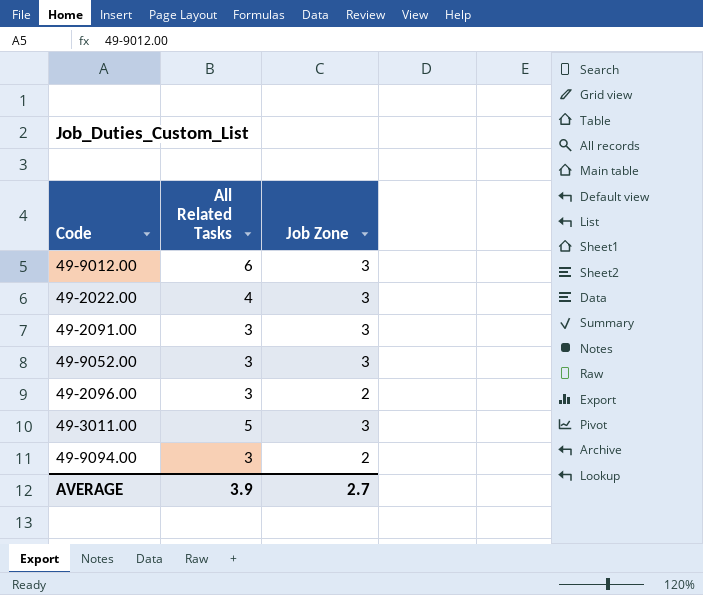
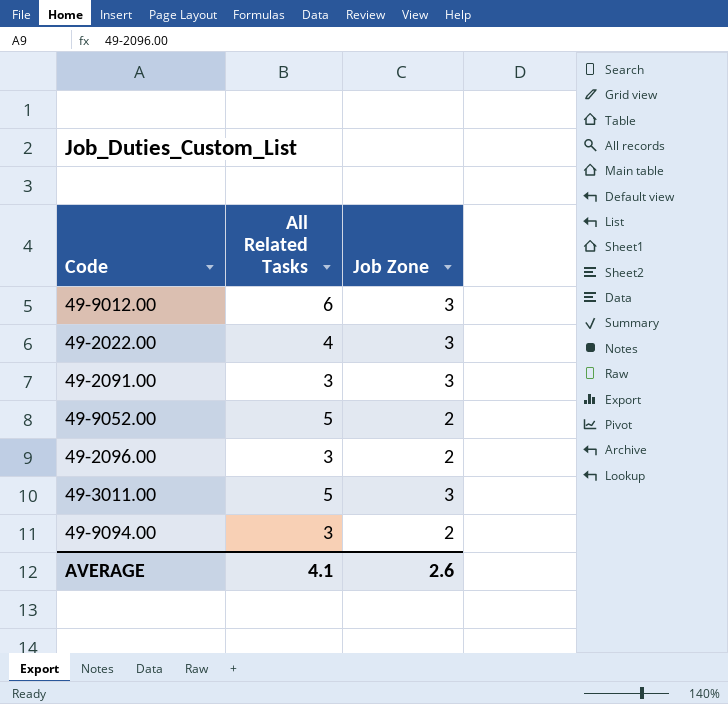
49-9052.00 | All Related Tasks: 3 -> 5
49-9052.00 | Job Zone: 3 -> 2
AVERAGE | All Related Tasks: 3.9 -> 4.1
AVERAGE | Job Zone: 2.7 -> 2.6

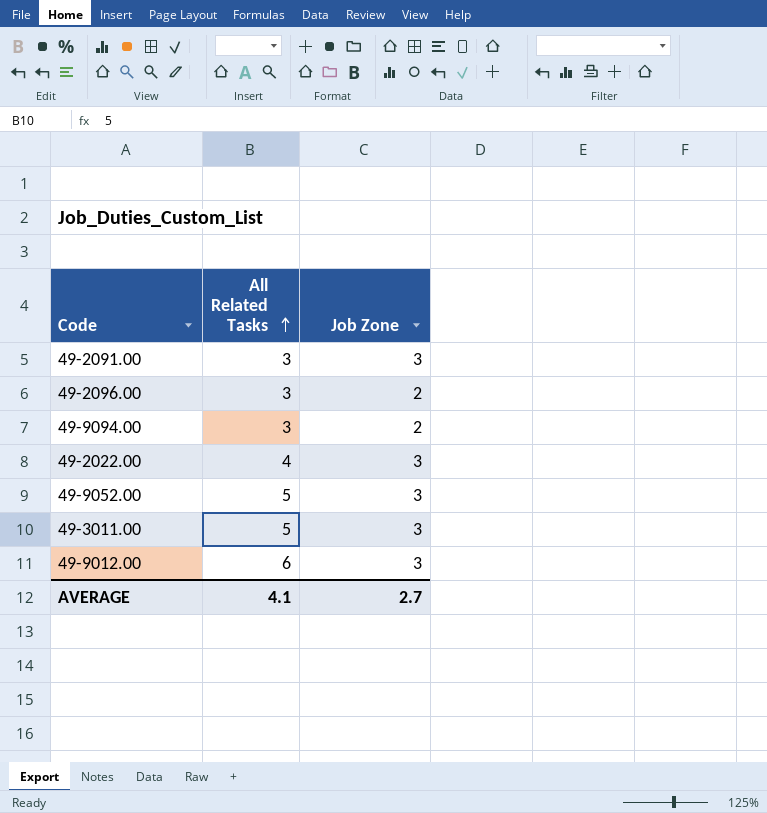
row order: none -> All Related Tasks ascending
49-9052.00 | Job Zone: 2 -> 3
AVERAGE | Job Zone: 2.6 -> 2.7

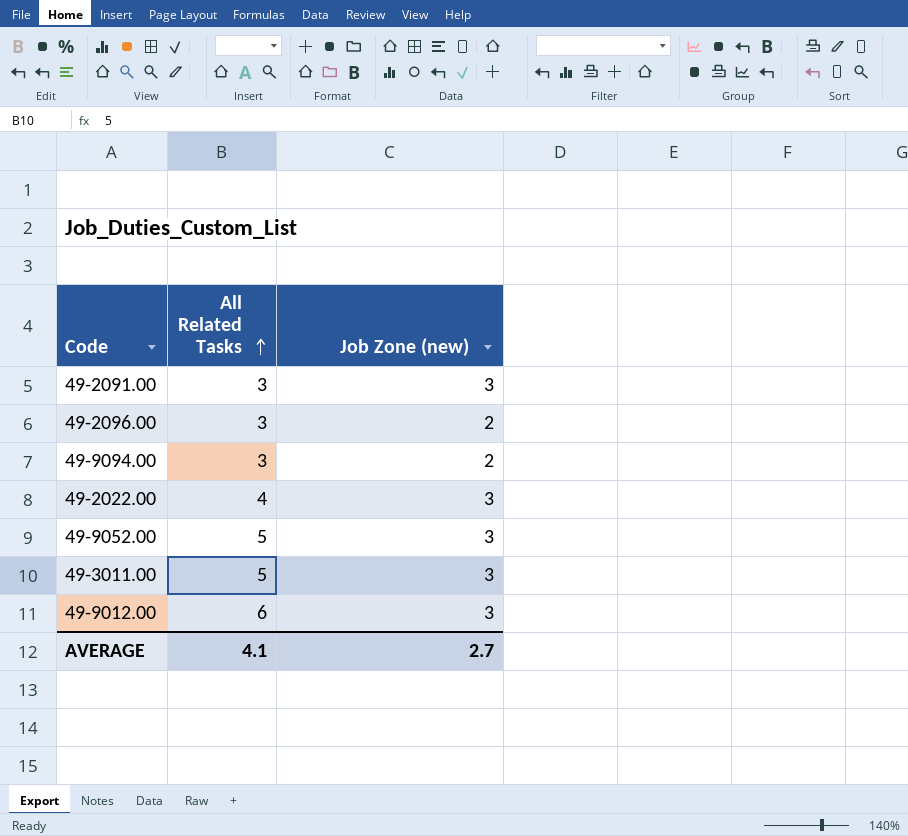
column name: Job Zone -> Job Zone (new)

